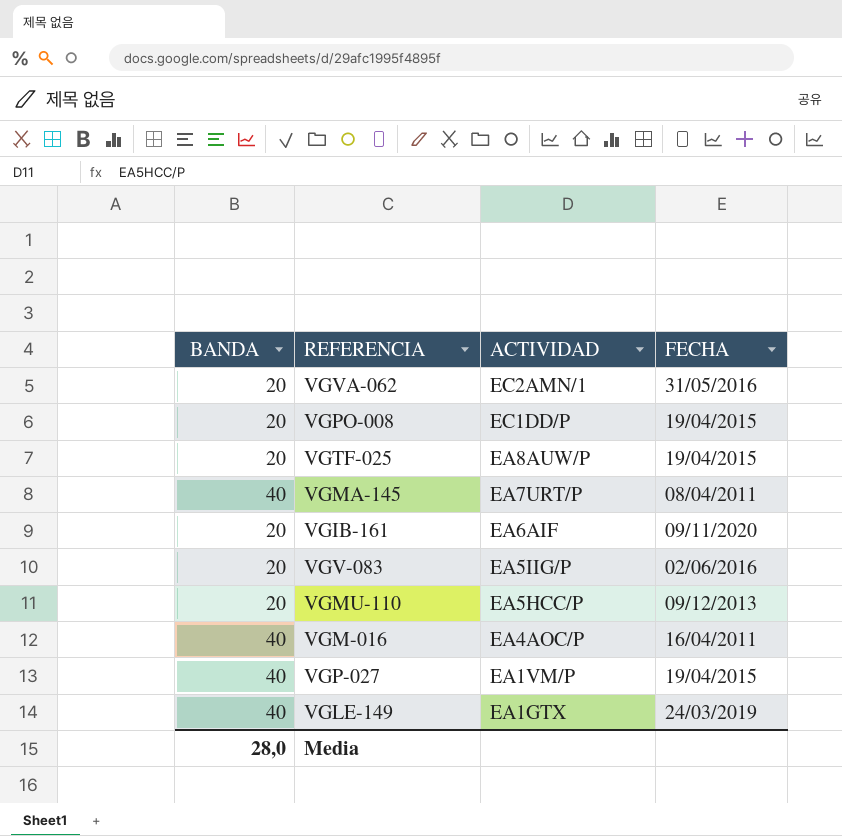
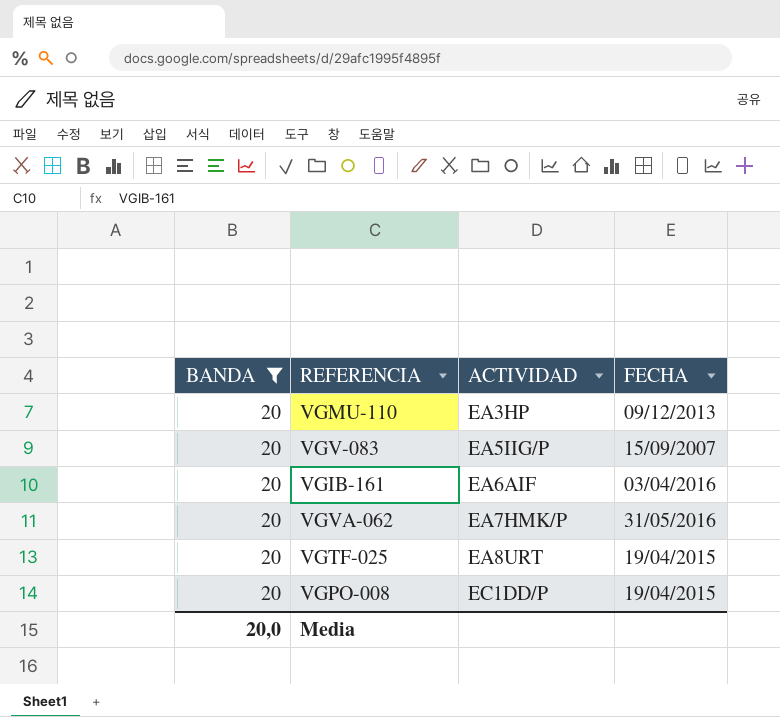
filter: none -> BANDA = 20
row order: ACTIVIDAD descending -> ACTIVIDAD ascending
VGMU-110 | ACTIVIDAD: EA5HCC/P -> EA3HP
VGV-083 | FECHA: 02/06/2016 -> 15/09/2007
VGIB-161 | FECHA: 09/11/2020 -> 03/04/2016
VGVA-062 | ACTIVIDAD: EC2AMN/1 -> EA7HMK/P
VGTF-025 | ACTIVIDAD: EA8AUW/P -> EA8URT
Media | BANDA: 28,0 -> 20,0

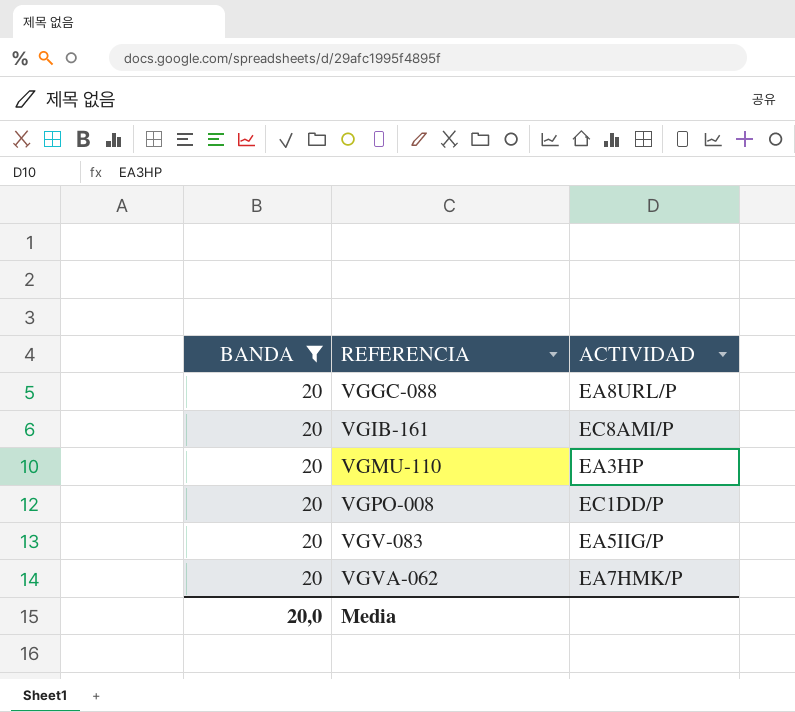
row order: ACTIVIDAD ascending -> REFERENCIA ascending
column FECHA | position: 4 -> none
row VGTF-025: 20 | EA8URT | 19/04/2015 -> none
row VGGC-088: none -> 20 | EA8URL/P
VGIB-161 | ACTIVIDAD: EA6AIF -> EC8AMI/P

